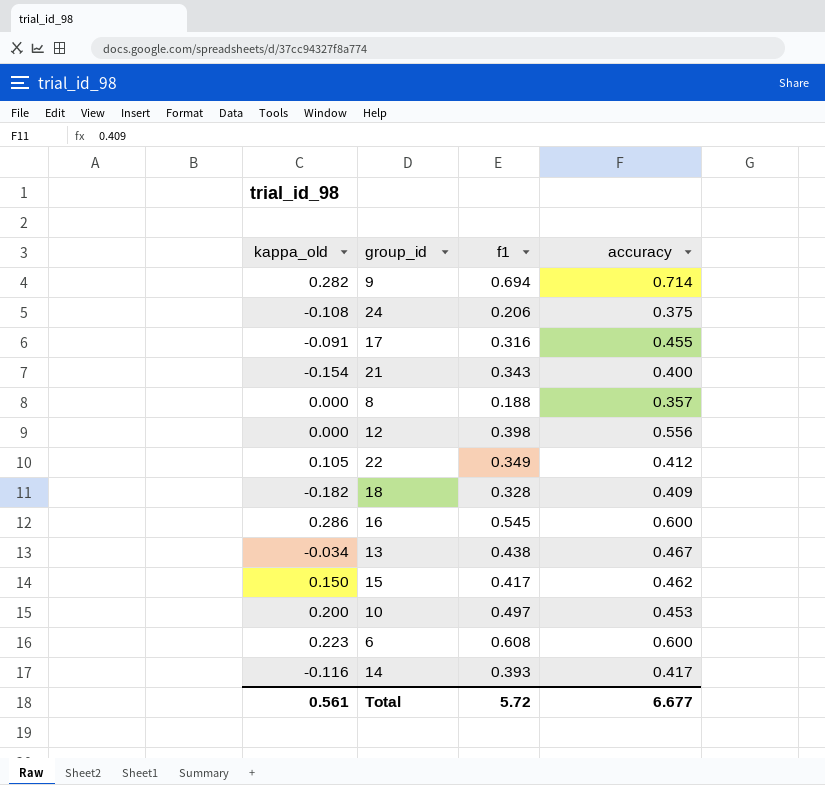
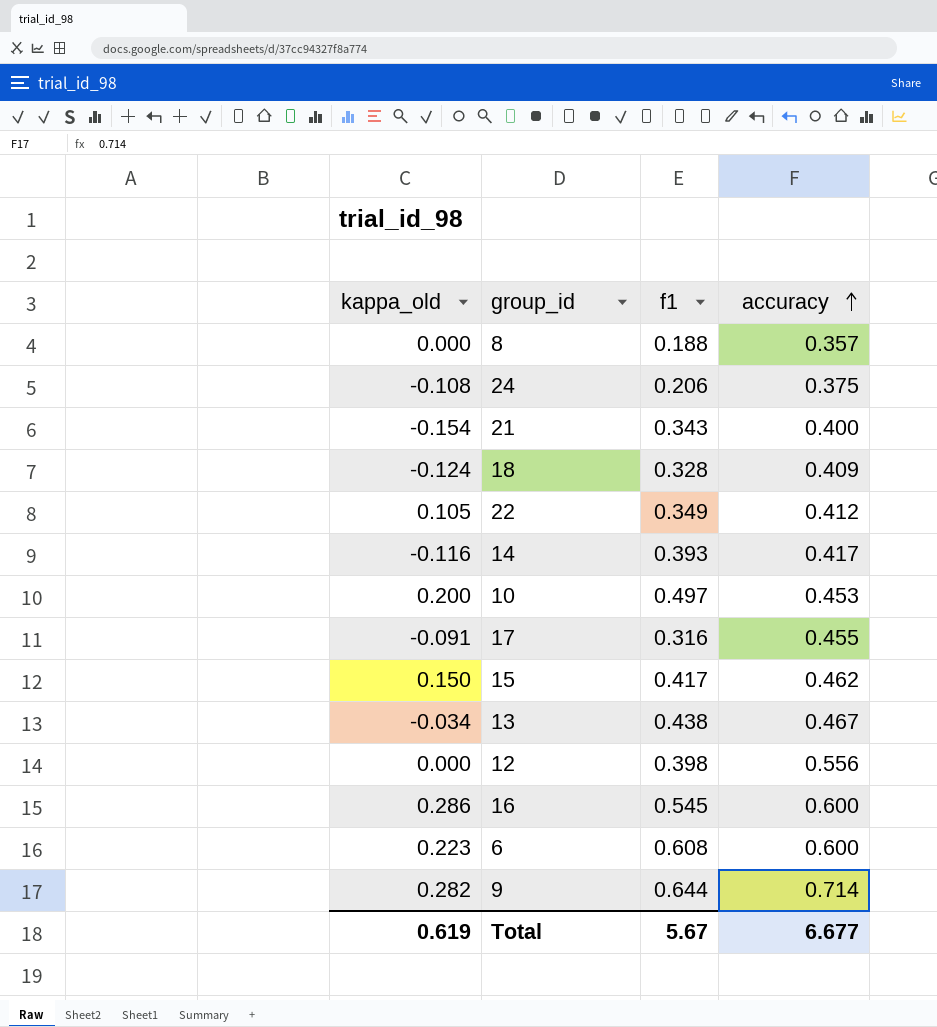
row order: none -> accuracy ascending
18 | kappa_old: -0.182 -> -0.124
9 | f1: 0.694 -> 0.644
Total | kappa_old: 0.561 -> 0.619
Total | f1: 5.72 -> 5.67

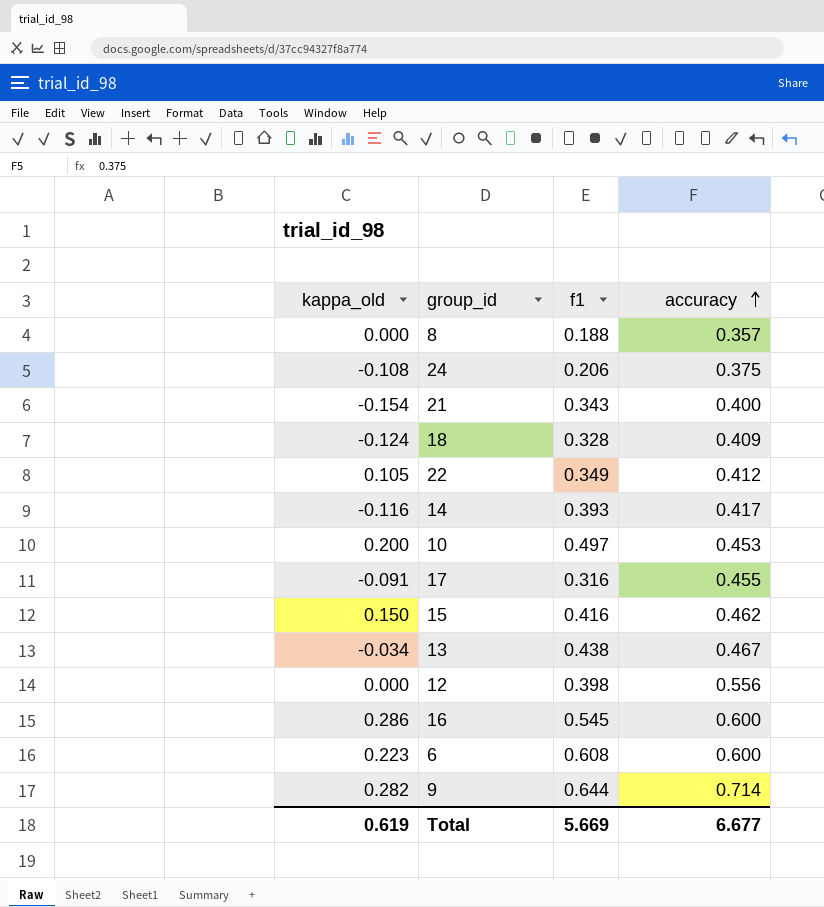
15 | f1: 0.417 -> 0.416
Total | f1: 5.67 -> 5.669

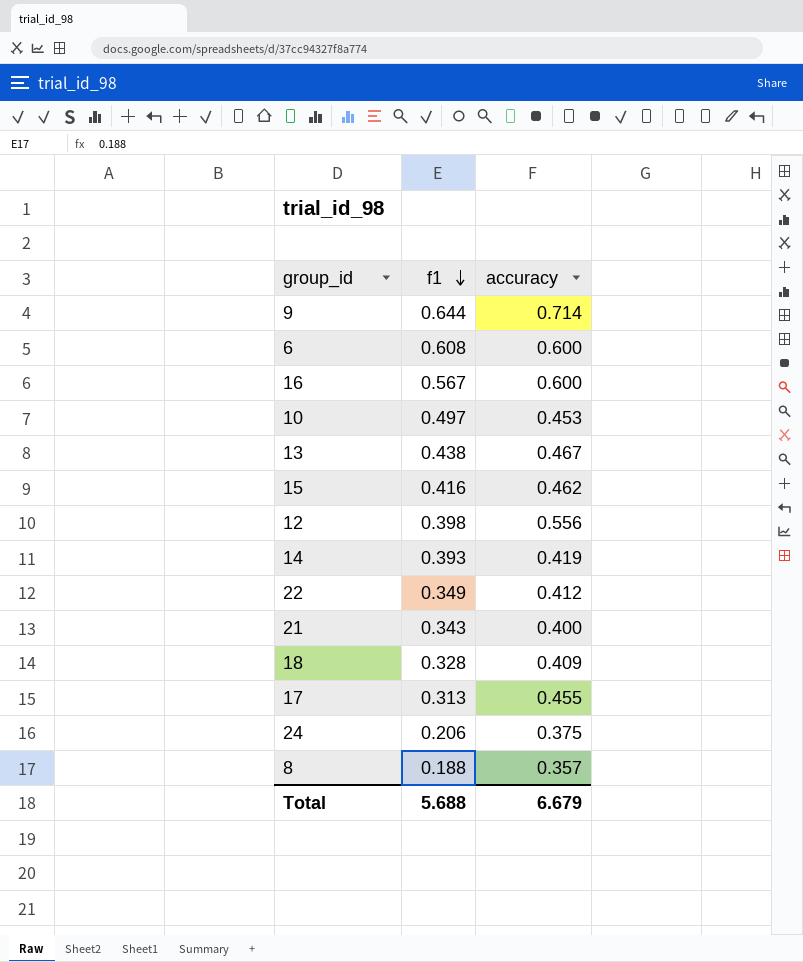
row order: accuracy ascending -> f1 descending
column kappa_old | position: 1 -> none
16 | f1: 0.545 -> 0.567
14 | accuracy: 0.417 -> 0.419
17 | f1: 0.316 -> 0.313
Total | f1: 5.669 -> 5.688
Total | accuracy: 6.677 -> 6.679

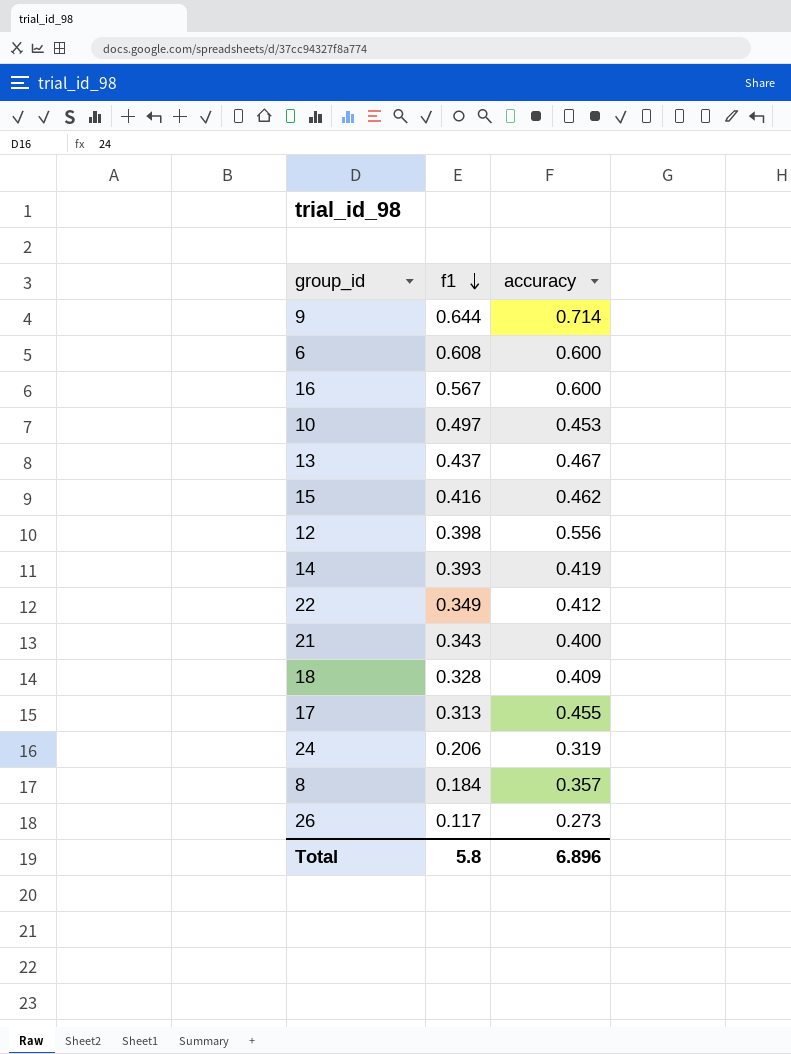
13 | f1: 0.438 -> 0.437
24 | accuracy: 0.375 -> 0.319
8 | f1: 0.188 -> 0.184
row 26: none -> 0.117 | 0.273
Total | f1: 5.688 -> 5.8
Total | accuracy: 6.679 -> 6.896

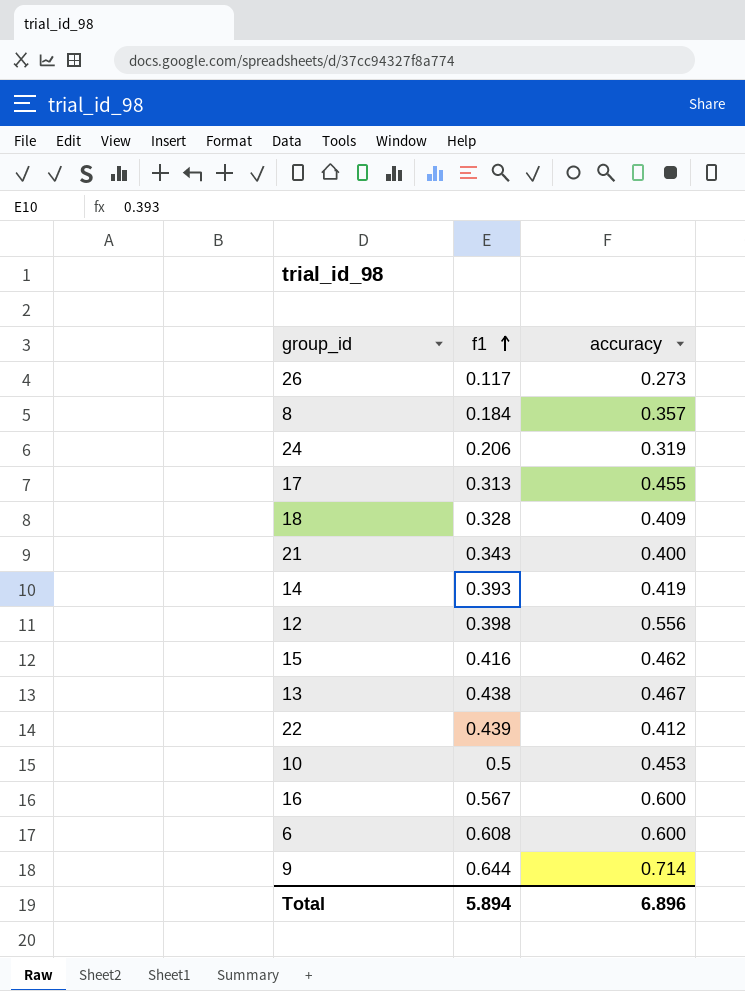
row order: f1 descending -> f1 ascending
13 | f1: 0.437 -> 0.438
22 | f1: 0.349 -> 0.439
10 | f1: 0.497 -> 0.5
Total | f1: 5.8 -> 5.894

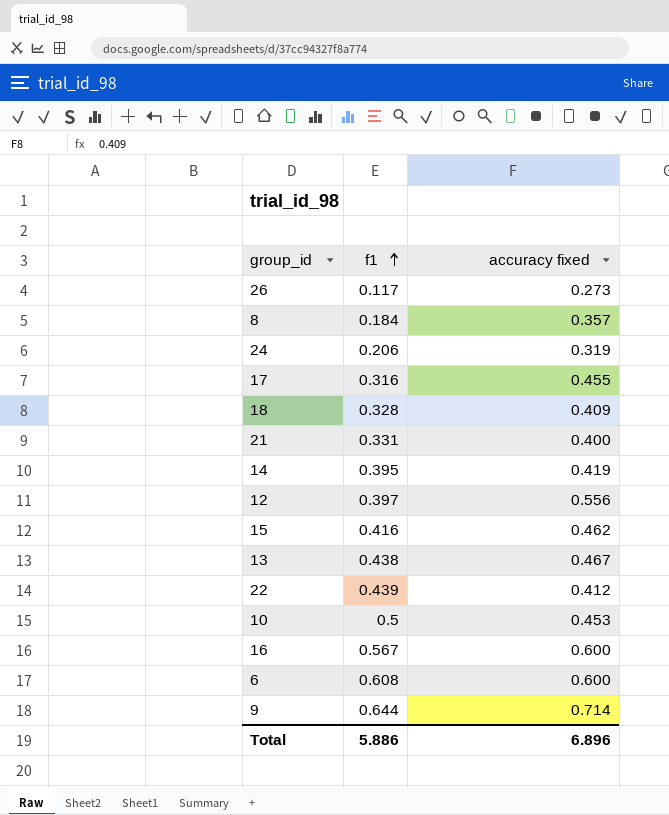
column name: accuracy -> accuracy fixed
17 | f1: 0.313 -> 0.316
21 | f1: 0.343 -> 0.331
14 | f1: 0.393 -> 0.395
12 | f1: 0.398 -> 0.397
Total | f1: 5.894 -> 5.886

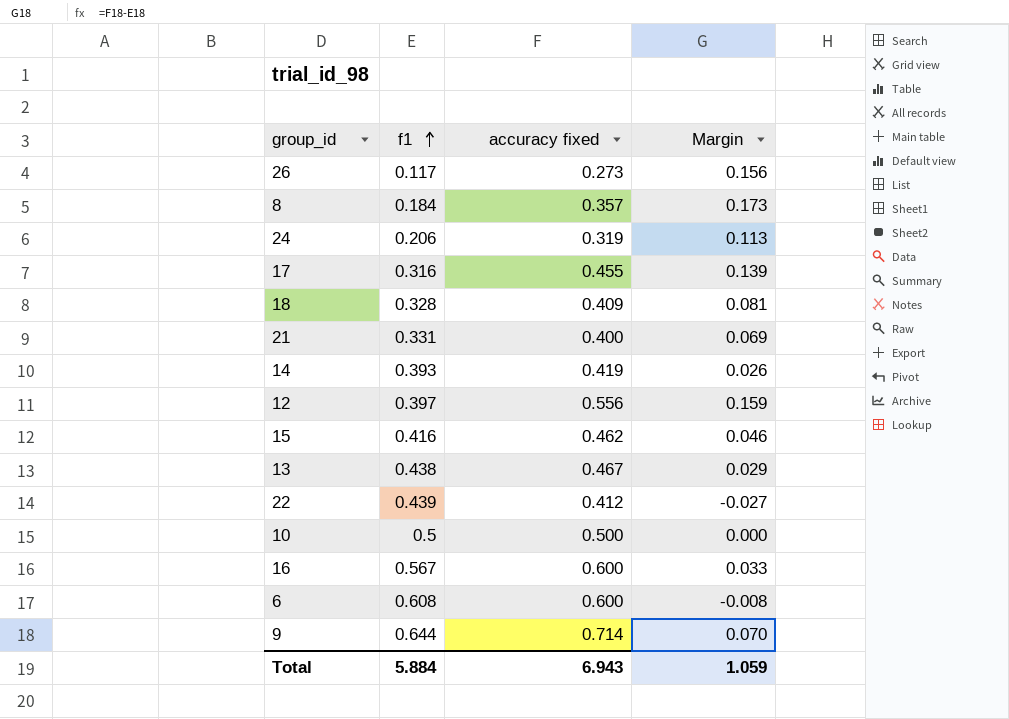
column Margin | formula: none -> [accuracy fixed] - [f1]
14 | f1: 0.395 -> 0.393
10 | accuracy fixed: 0.453 -> 0.500
Total | f1: 5.886 -> 5.884
Total | accuracy fixed: 6.896 -> 6.943

